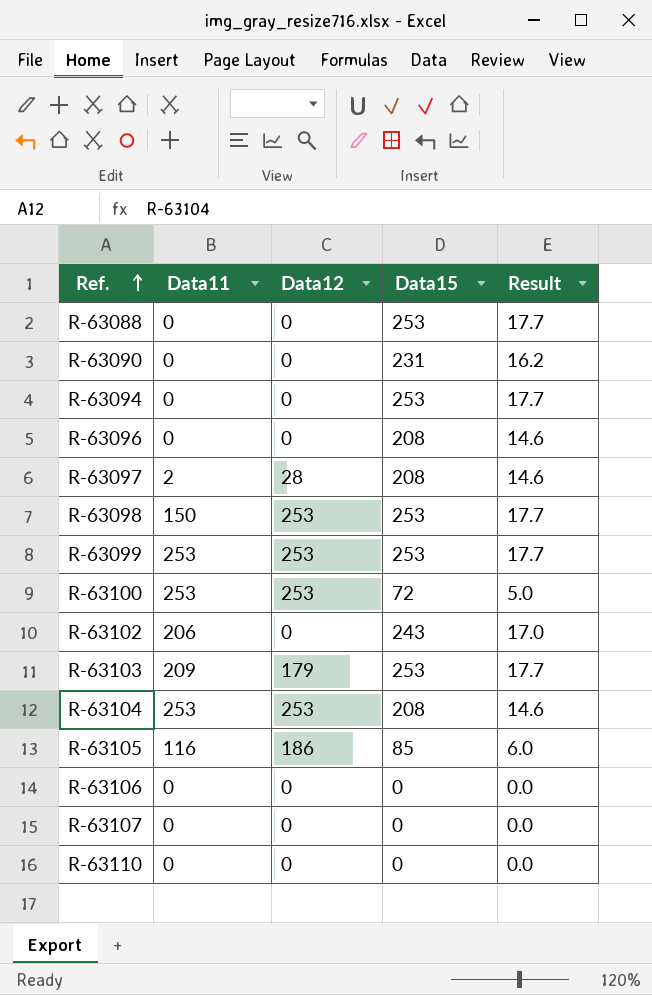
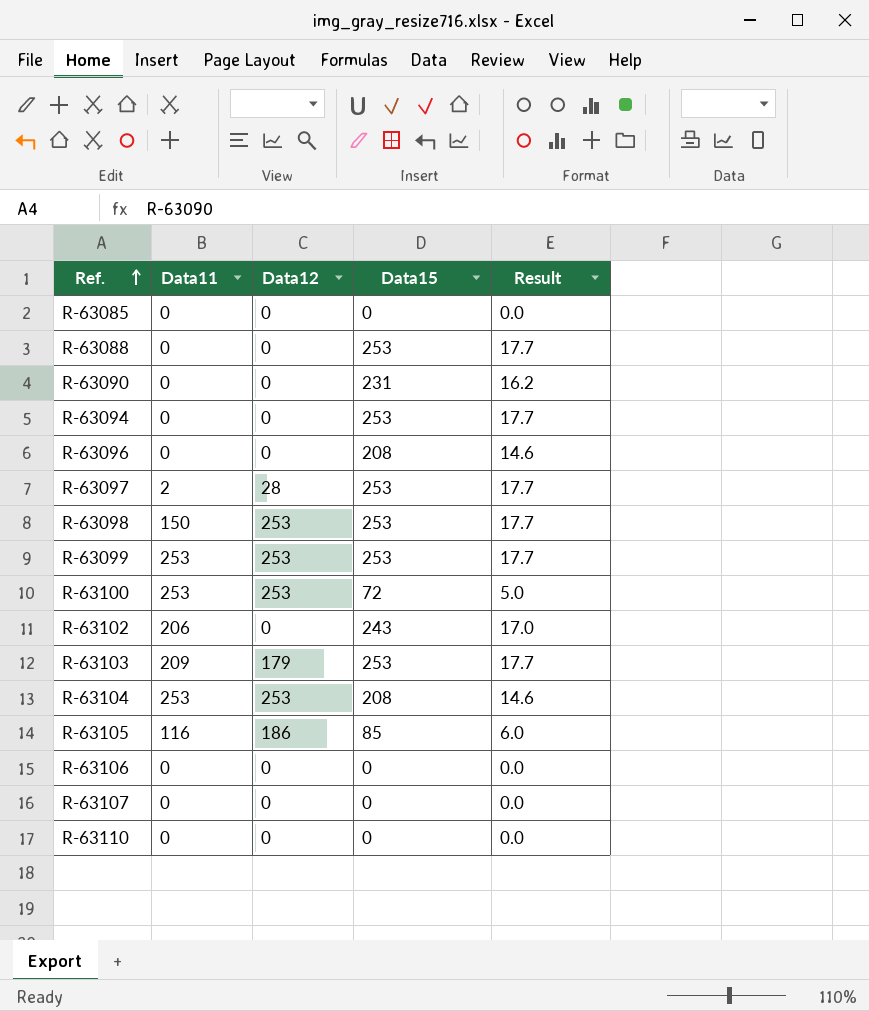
row R-63085: none -> 0 | 0 | 0 | 0.0
R-63097 | Data15: 208 -> 253
R-63097 | Result: 14.6 -> 17.7

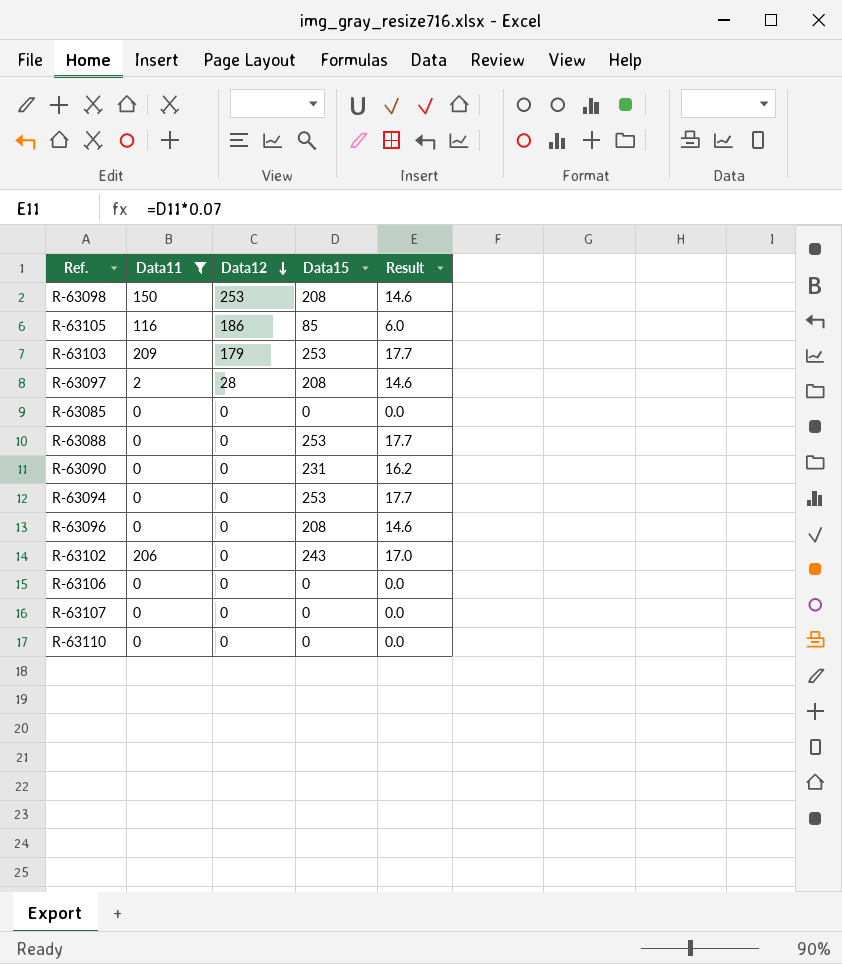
filter: none -> Data11 != 253
row order: Ref. ascending -> Data12 descending
R-63098 | Data15: 253 -> 208
R-63098 | Result: 17.7 -> 14.6
R-63097 | Data15: 253 -> 208
R-63097 | Result: 17.7 -> 14.6

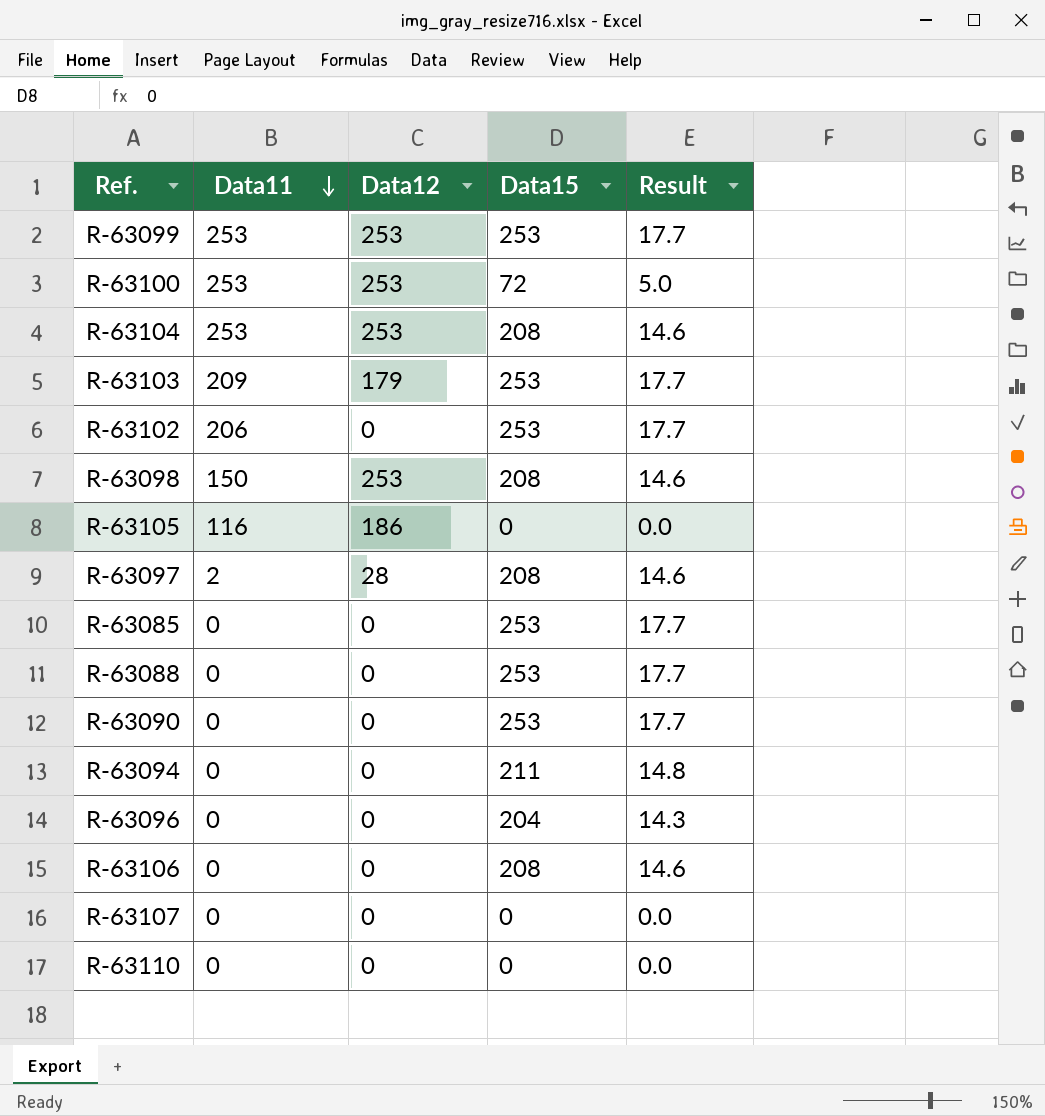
filter: Data11 != 253 -> none
row order: Data12 descending -> Data11 descending
R-63102 | Data15: 243 -> 253
R-63102 | Result: 17.0 -> 17.7
R-63105 | Data15: 85 -> 0
R-63105 | Result: 6.0 -> 0.0
R-63085 | Data15: 0 -> 253
R-63085 | Result: 0.0 -> 17.7
R-63090 | Data15: 231 -> 253
R-63090 | Result: 16.2 -> 17.7
R-63094 | Data15: 253 -> 211
R-63094 | Result: 17.7 -> 14.8
R-63096 | Data15: 208 -> 204
R-63096 | Result: 14.6 -> 14.3
R-63106 | Data15: 0 -> 208
R-63106 | Result: 0.0 -> 14.6

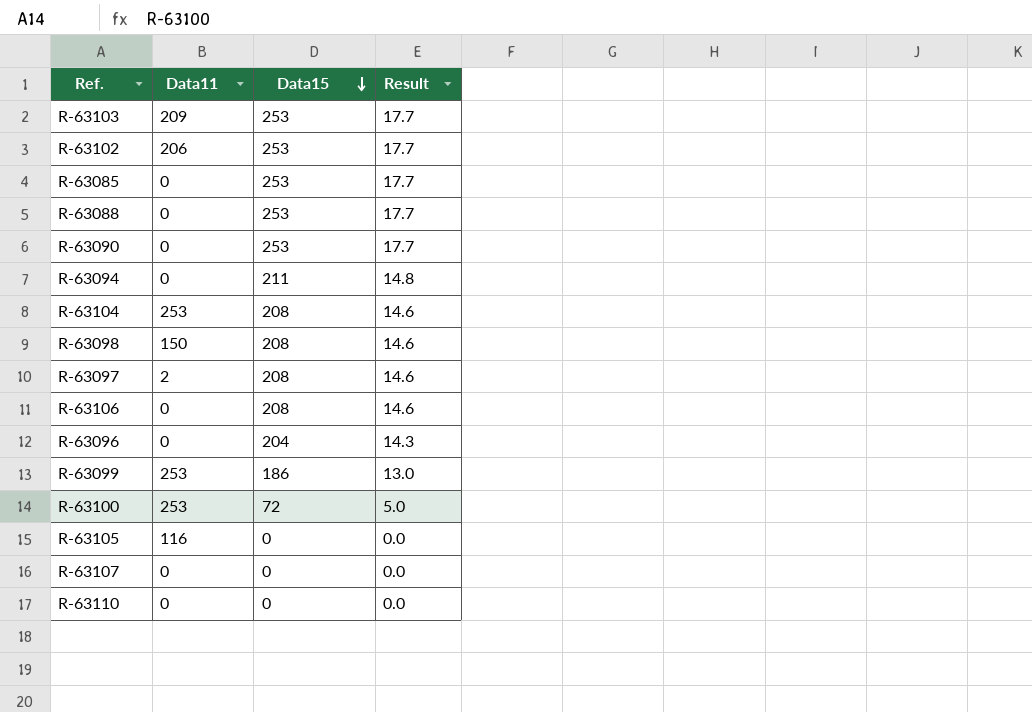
row order: Data11 descending -> Data15 descending
column Data12 | position: 3 -> none
R-63099 | Data15: 253 -> 186
R-63099 | Result: 17.7 -> 13.0

